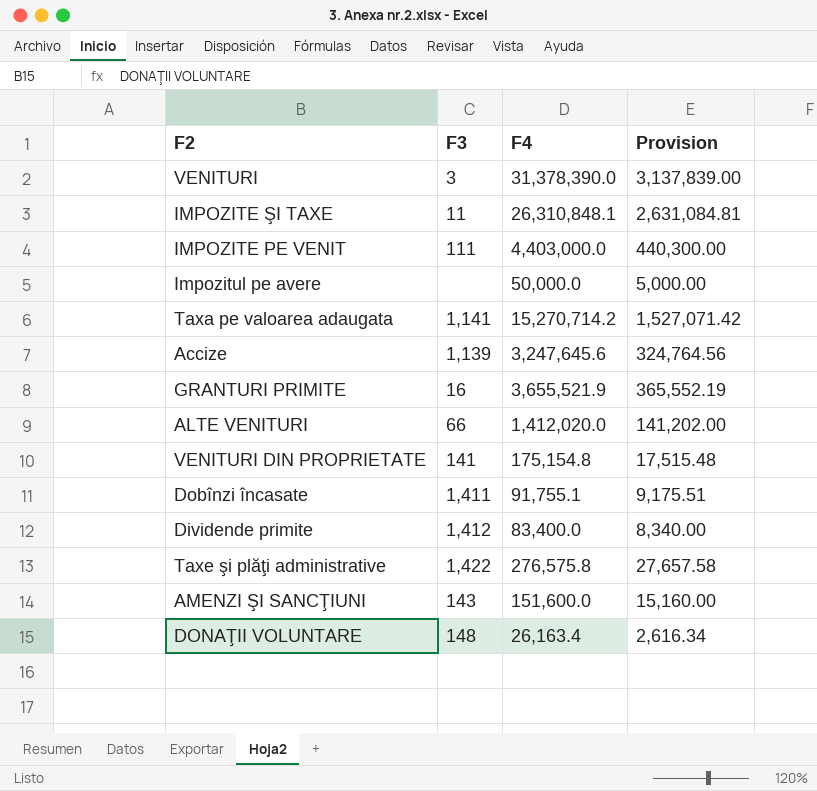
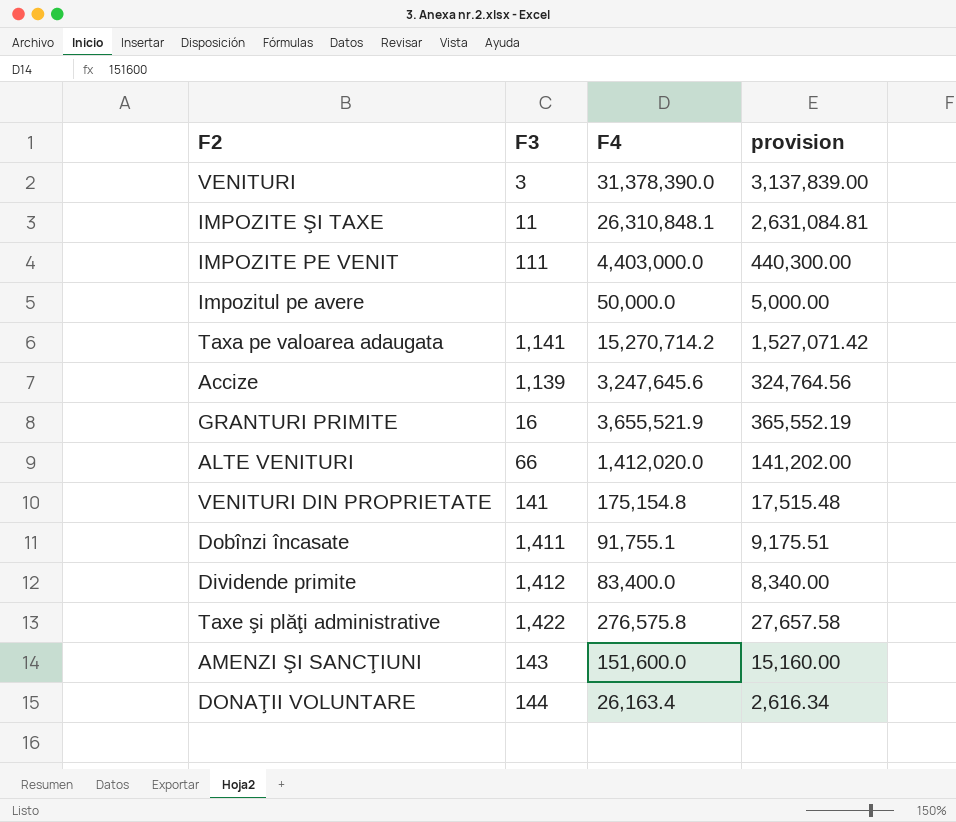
column name: Provision -> provision
DONAŢII VOLUNTARE | F3: 148 -> 144

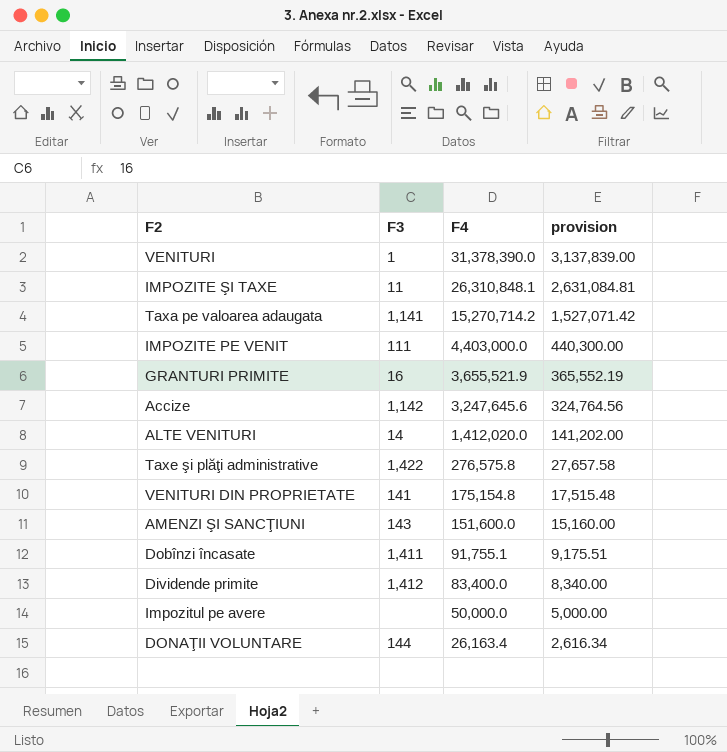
row order: none -> F4 descending
VENITURI | F3: 3 -> 1
Accize | F3: 1,139 -> 1,142
ALTE VENITURI | F3: 66 -> 14

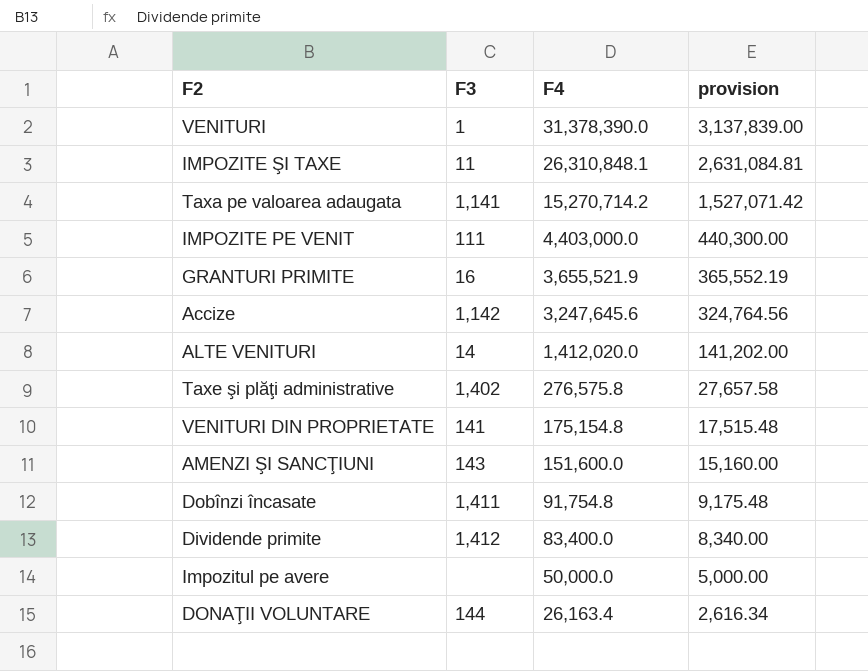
Taxe şi plăţi administrative | F3: 1,422 -> 1,402
Dobînzi încasate | F4: 91,755.1 -> 91,754.8
Dobînzi încasate | provision: 9,175.51 -> 9,175.48

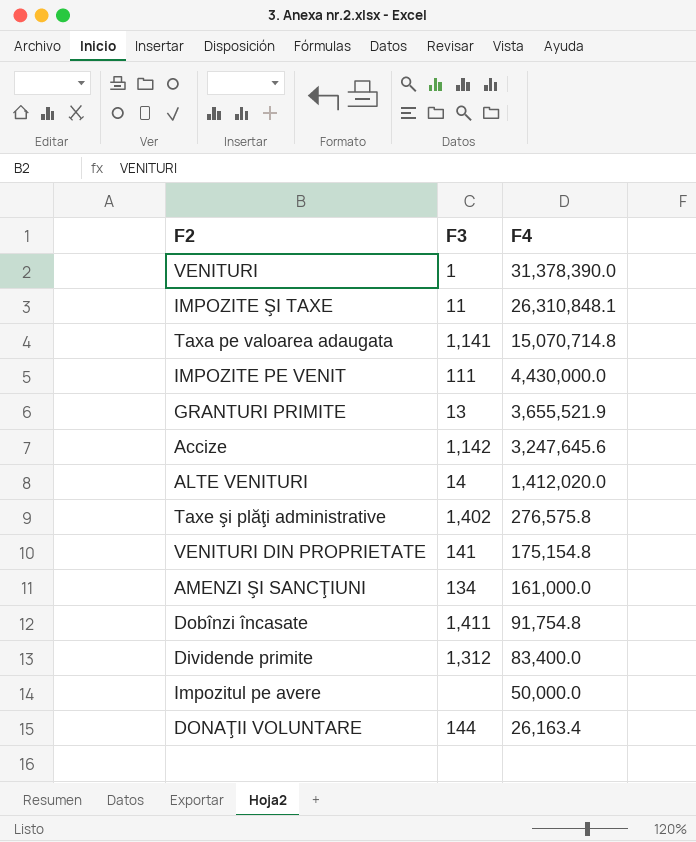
column provision | formula: [F4] * 0.1 -> none
Taxa pe valoarea adaugata | F4: 15,270,714.2 -> 15,070,714.8
IMPOZITE PE VENIT | F4: 4,403,000.0 -> 4,430,000.0
GRANTURI PRIMITE | F3: 16 -> 13
AMENZI ŞI SANCŢIUNI | F3: 143 -> 134
AMENZI ŞI SANCŢIUNI | F4: 151,600.0 -> 161,000.0
Dividende primite | F3: 1,412 -> 1,312

